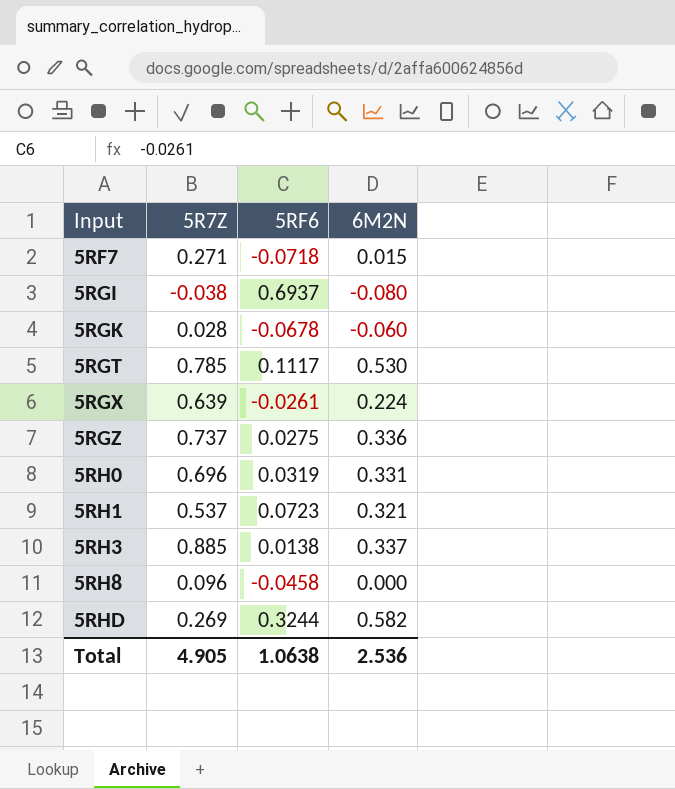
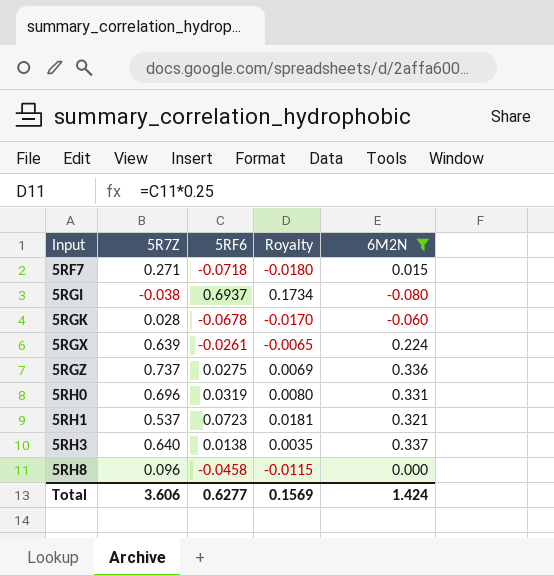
filter: none -> 6M2N <= 0.337
column Royalty | formula: none -> [5RF6] * 0.25
5RH3 | 5R7Z: 0.885 -> 0.640
Total | 5R7Z: 4.905 -> 3.606
Total | 5RF6: 1.0638 -> 0.6277
Total | 6M2N: 2.536 -> 1.424

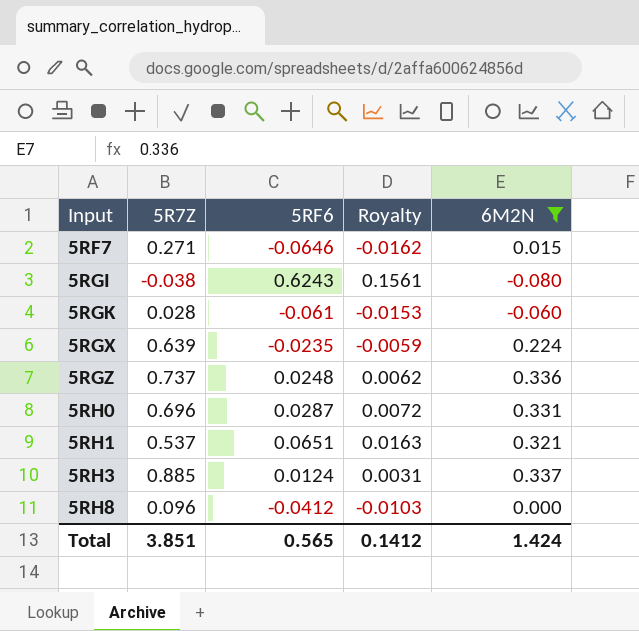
5RF7 | 5RF6: -0.0718 -> -0.0646
5RF7 | Royalty: -0.0180 -> -0.0162
5RGI | 5RF6: 0.6937 -> 0.6243
5RGI | Royalty: 0.1734 -> 0.1561
5RGK | 5RF6: -0.0678 -> -0.061
5RGK | Royalty: -0.0170 -> -0.0153
5RGX | 5RF6: -0.0261 -> -0.0235
5RGX | Royalty: -0.0065 -> -0.0059
5RGZ | 5RF6: 0.0275 -> 0.0248
5RGZ | Royalty: 0.0069 -> 0.0062
5RH0 | 5RF6: 0.0319 -> 0.0287
5RH0 | Royalty: 0.0080 -> 0.0072
5RH1 | 5RF6: 0.0723 -> 0.0651
5RH1 | Royalty: 0.0181 -> 0.0163
5RH3 | 5R7Z: 0.640 -> 0.885
5RH3 | 5RF6: 0.0138 -> 0.0124
5RH3 | Royalty: 0.0035 -> 0.0031
5RH8 | 5RF6: -0.0458 -> -0.0412
5RH8 | Royalty: -0.0115 -> -0.0103
Total | 5R7Z: 3.606 -> 3.851
Total | 5RF6: 0.6277 -> 0.565
Total | Royalty: 0.1569 -> 0.1412

